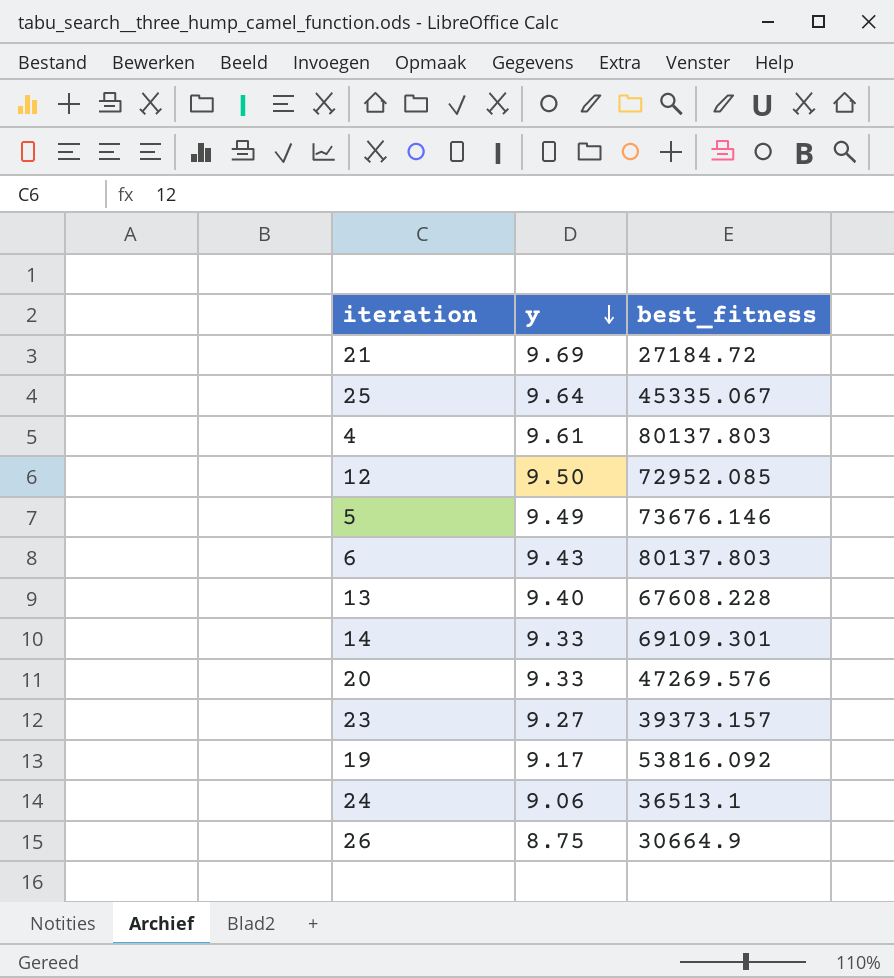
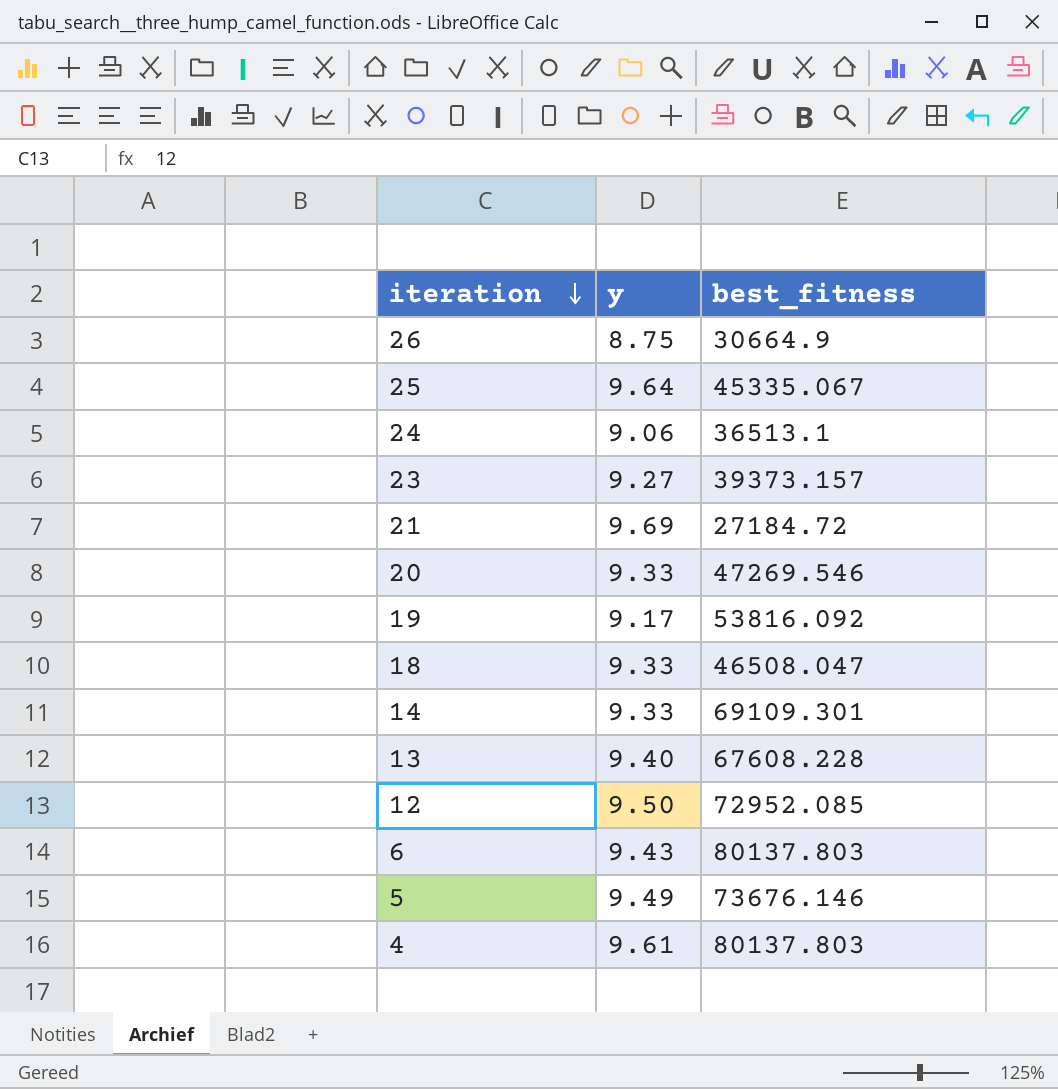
row order: y descending -> iteration descending
20 | best_fitness: 47269.576 -> 47269.546
row 18: none -> 9.33 | 46508.047

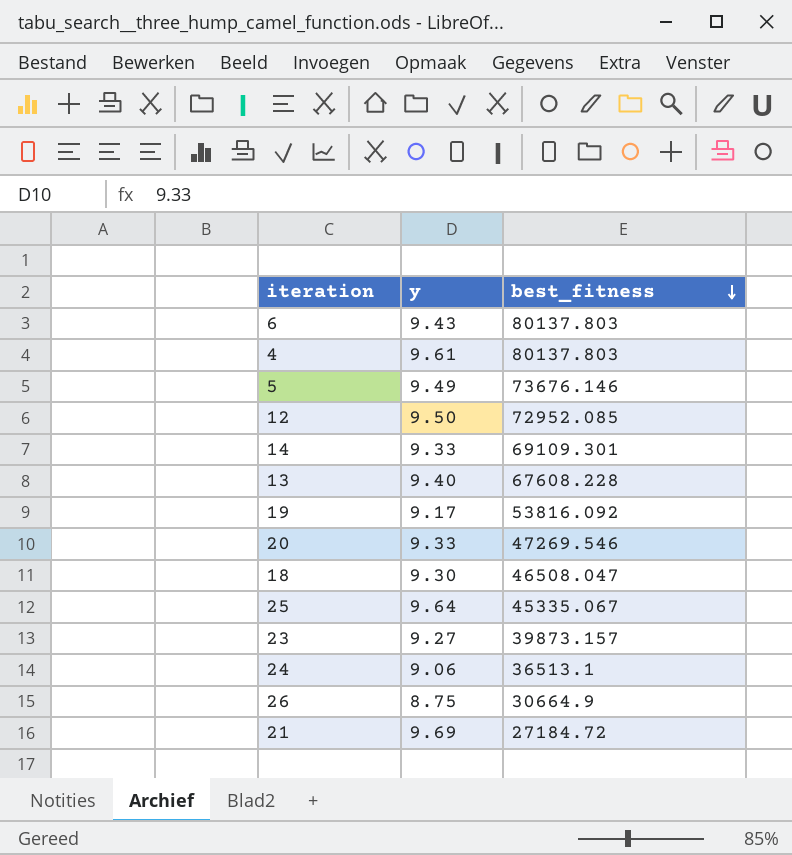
row order: iteration descending -> best_fitness descending
18 | y: 9.33 -> 9.30
23 | best_fitness: 39373.157 -> 39873.157

